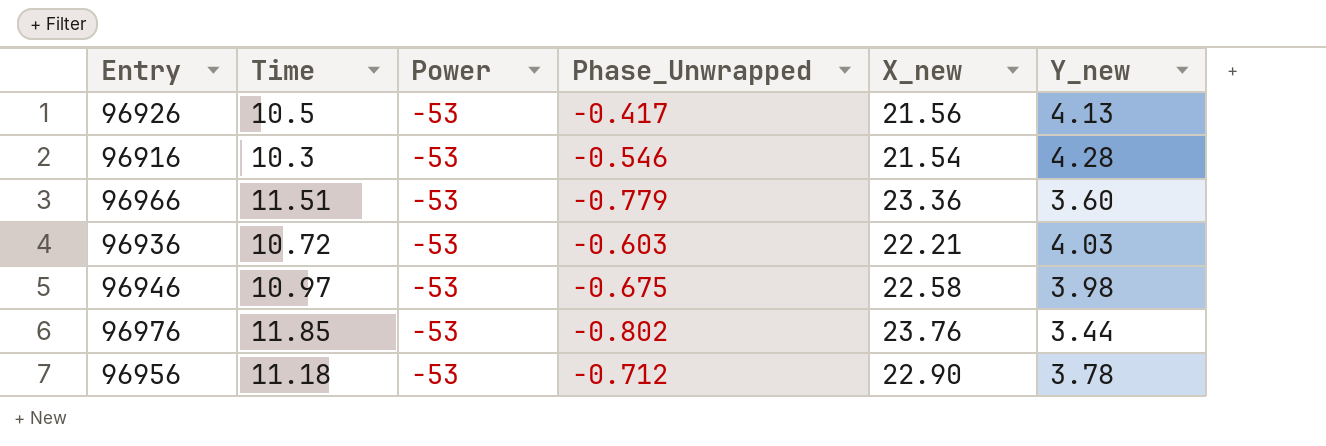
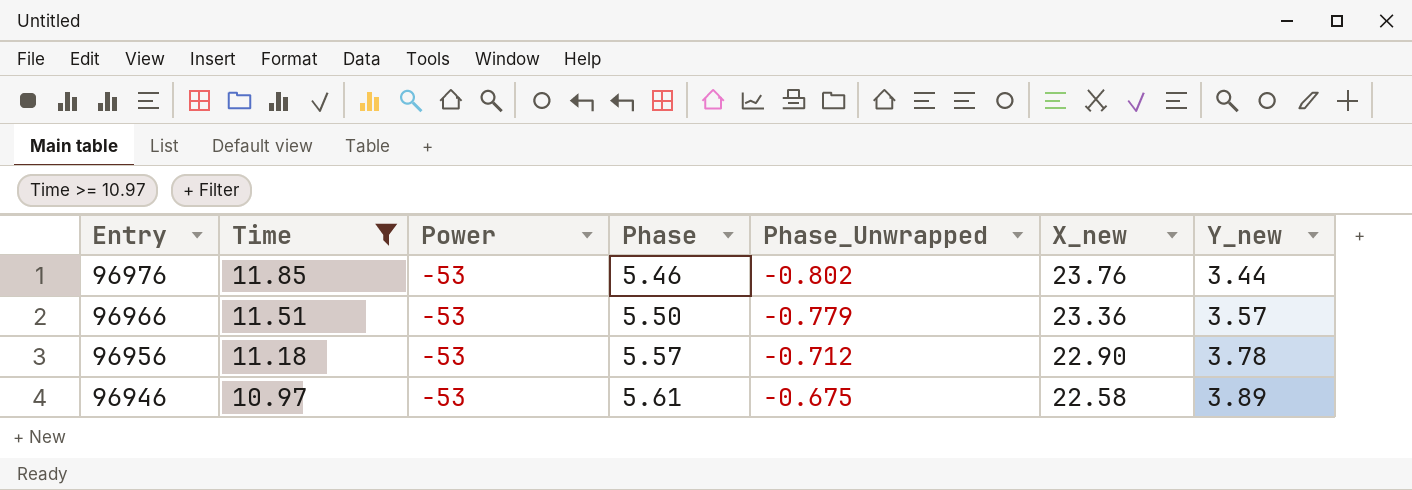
filter: none -> Time >= 10.97
row order: none -> Entry descending
column Phase | position: none -> 4
96966 | Y_new: 3.60 -> 3.57
96946 | Y_new: 3.98 -> 3.89

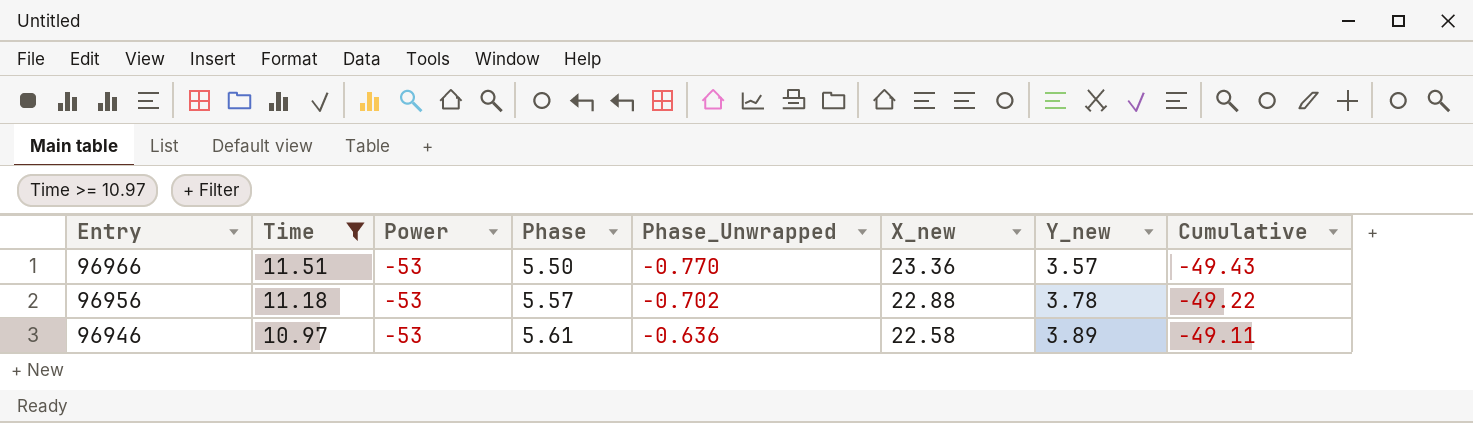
column Cumulative | formula: none -> [Power] + [Y_new]
row 96976: 11.85 | -53 | 5.46 | -0.802 | 23.76 | 3.44 -> none
96966 | Phase_Unwrapped: -0.779 -> -0.770
96956 | Phase_Unwrapped: -0.712 -> -0.702
96956 | X_new: 22.90 -> 22.88
96946 | Phase_Unwrapped: -0.675 -> -0.636

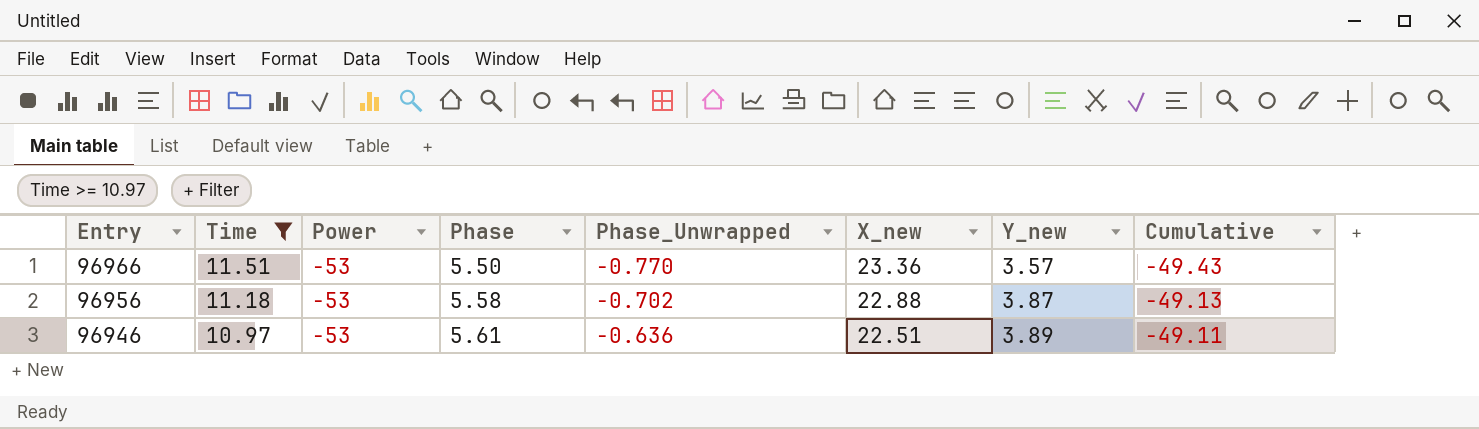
96956 | Phase: 5.57 -> 5.58
96956 | Y_new: 3.78 -> 3.87
96956 | Cumulative: -49.22 -> -49.13
96946 | X_new: 22.58 -> 22.51

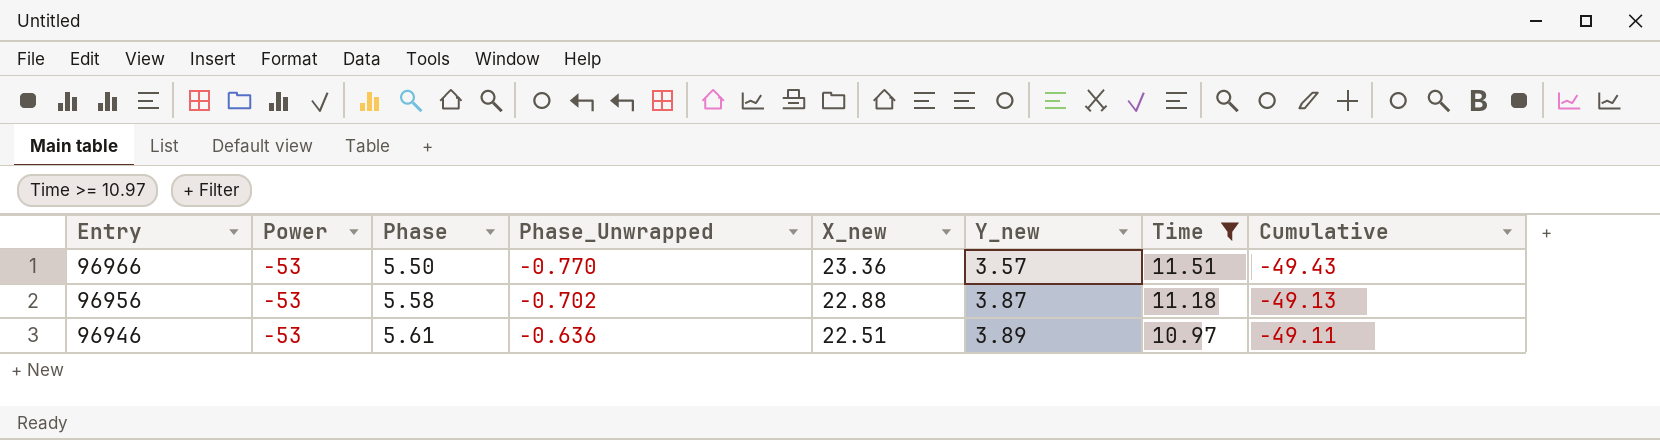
column Time | position: 2 -> 7

